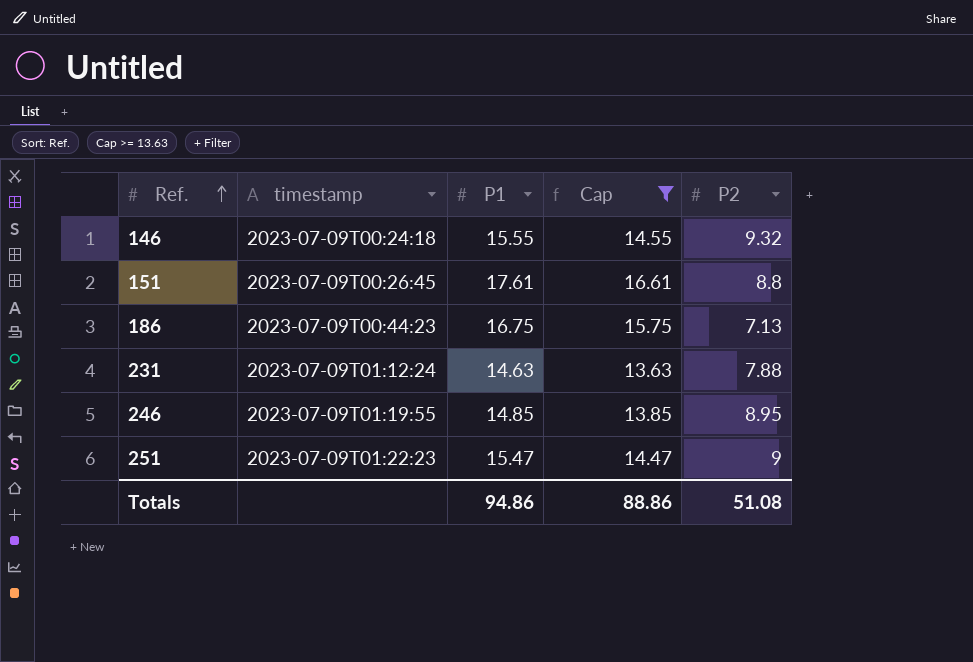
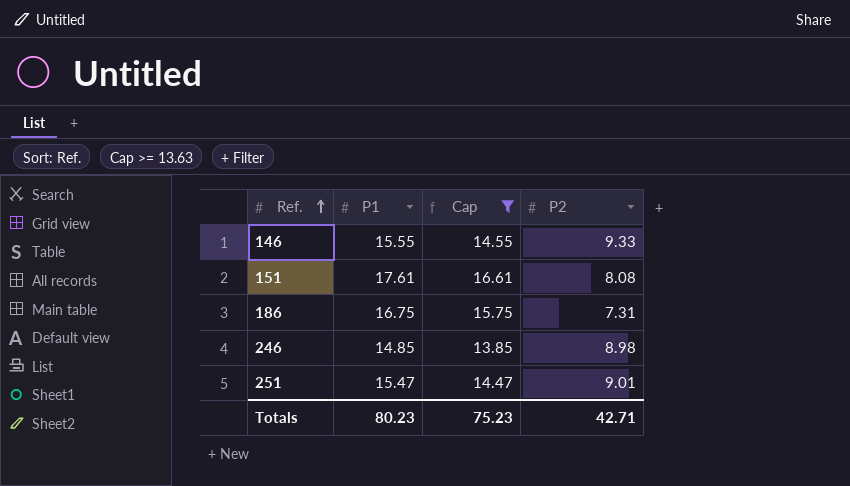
column timestamp | position: 2 -> none
row 231: 2023-07-09T01:12:24 | 14.63 | 13.63 | 7.88 -> none
146 | P2: 9.32 -> 9.33
151 | P2: 8.8 -> 8.08
186 | P2: 7.13 -> 7.31
246 | P2: 8.95 -> 8.98
251 | P2: 9 -> 9.01
Totals | P1: 94.86 -> 80.23
Totals | Cap: 88.86 -> 75.23
Totals | P2: 51.08 -> 42.71

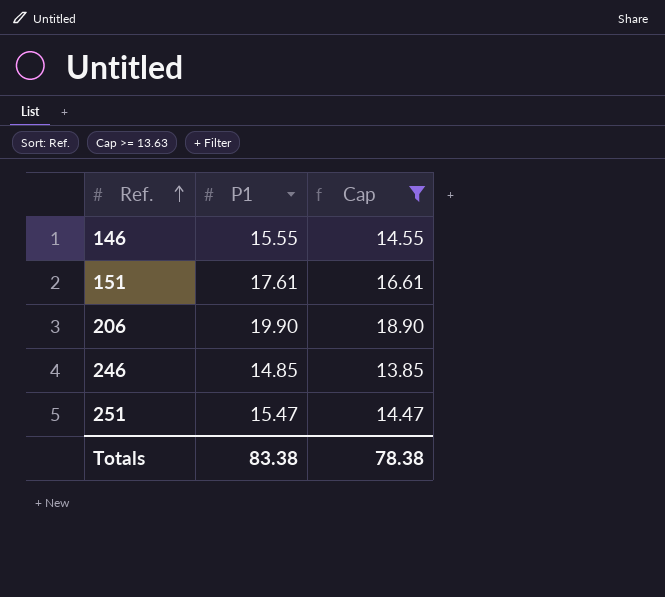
column P2 | position: 4 -> none
row 186: 16.75 | 15.75 | 7.31 -> none
row 206: none -> 19.90 | 18.90
Totals | P1: 80.23 -> 83.38
Totals | Cap: 75.23 -> 78.38

